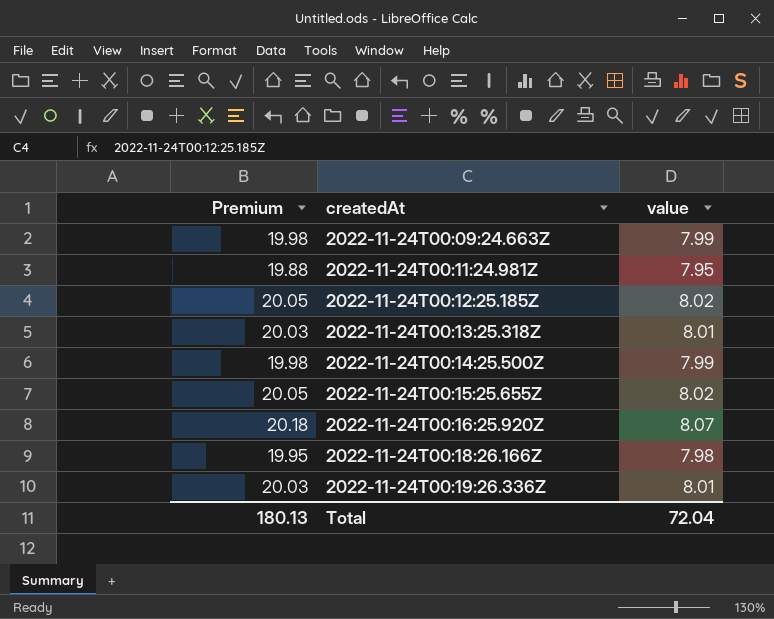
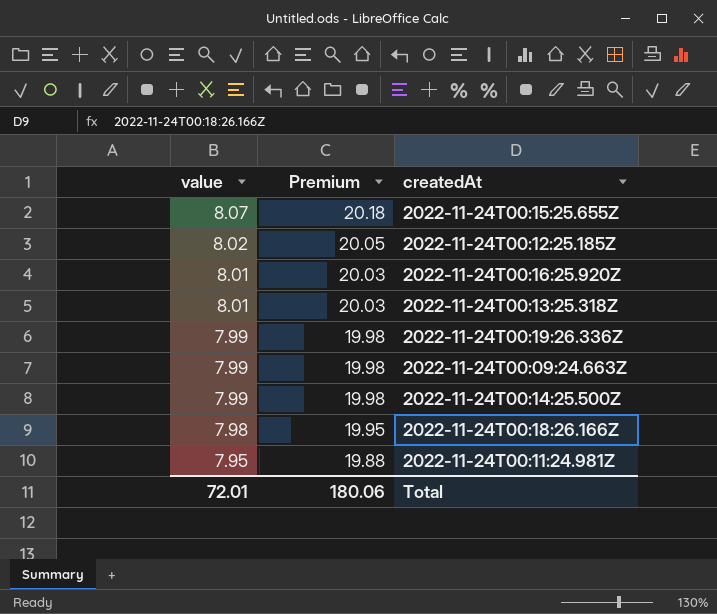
row order: createdAt ascending -> value descending
column value | position: 3 -> 1
2022-11-24T00:15:25.655Z | value: 8.02 -> 8.07
2022-11-24T00:15:25.655Z | Premium: 20.05 -> 20.18
2022-11-24T00:16:25.920Z | value: 8.07 -> 8.01
2022-11-24T00:16:25.920Z | Premium: 20.18 -> 20.03
2022-11-24T00:19:26.336Z | value: 8.01 -> 7.99
2022-11-24T00:19:26.336Z | Premium: 20.03 -> 19.98
Total | value: 72.04 -> 72.01
Total | Premium: 180.13 -> 180.06

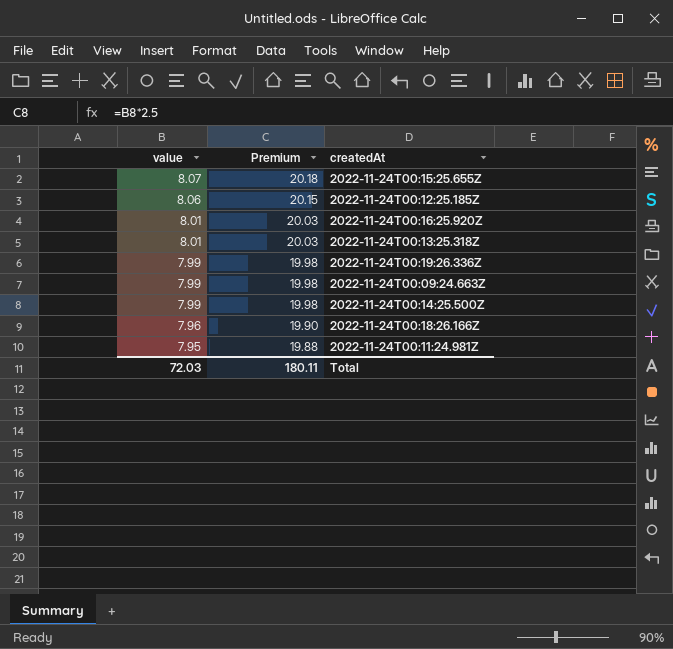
2022-11-24T00:12:25.185Z | value: 8.02 -> 8.06
2022-11-24T00:12:25.185Z | Premium: 20.05 -> 20.15
2022-11-24T00:18:26.166Z | value: 7.98 -> 7.96
2022-11-24T00:18:26.166Z | Premium: 19.95 -> 19.90
Total | value: 72.01 -> 72.03
Total | Premium: 180.06 -> 180.11

